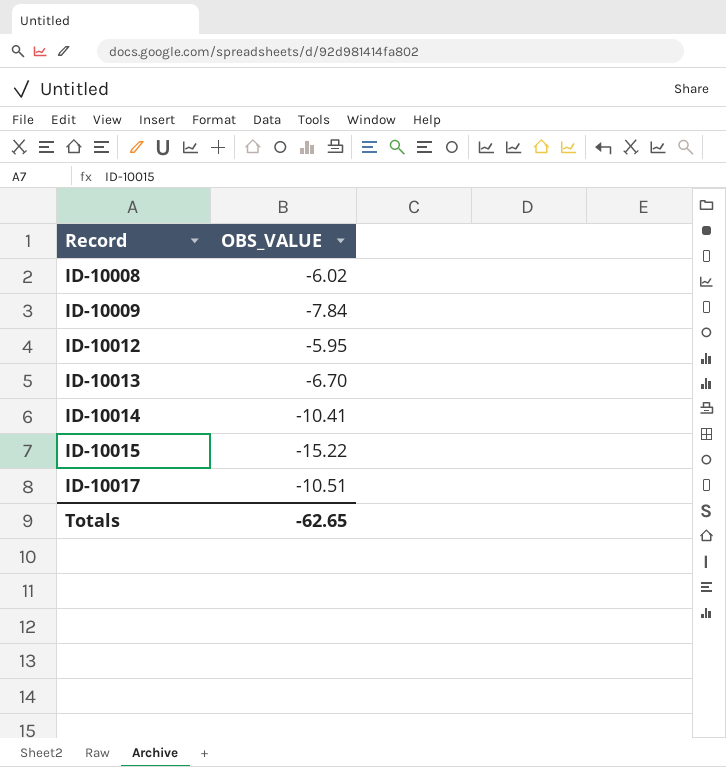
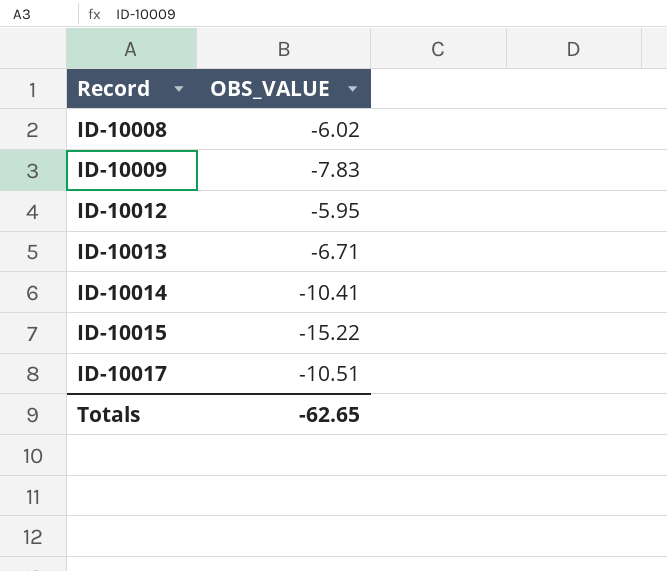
ID-10009 | OBS_VALUE: -7.84 -> -7.83
ID-10013 | OBS_VALUE: -6.70 -> -6.71

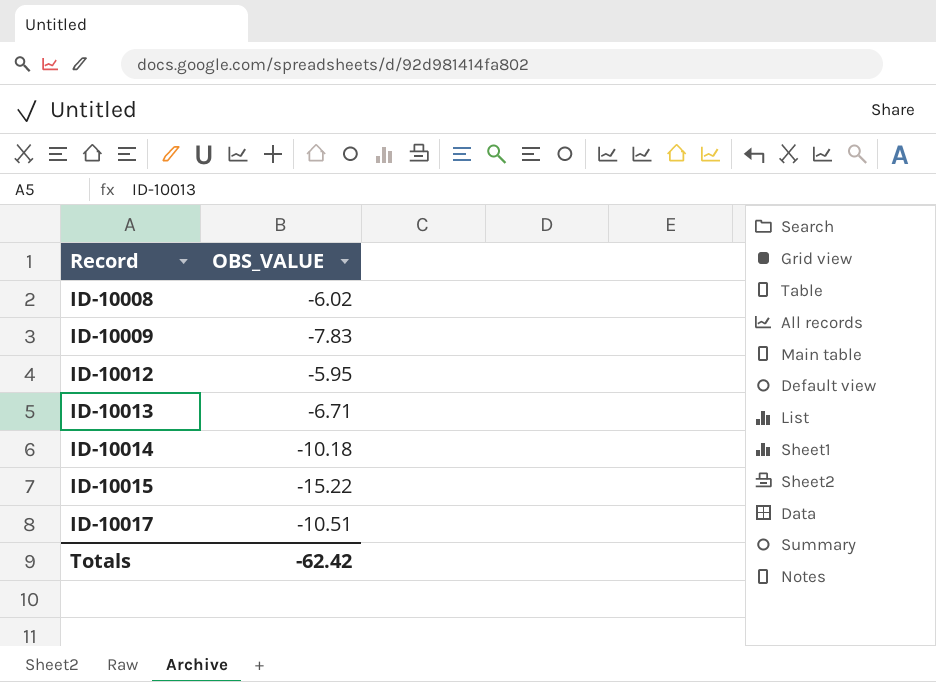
ID-10014 | OBS_VALUE: -10.41 -> -10.18
Totals | OBS_VALUE: -62.65 -> -62.42

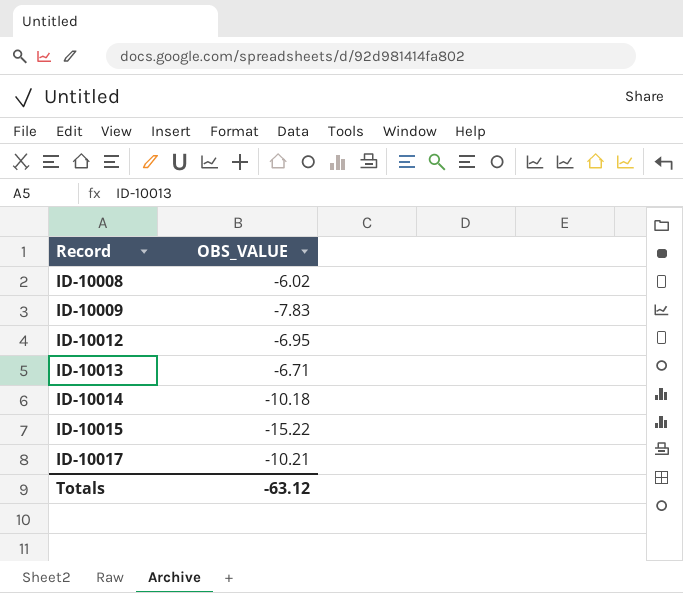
ID-10012 | OBS_VALUE: -5.95 -> -6.95
ID-10017 | OBS_VALUE: -10.51 -> -10.21
Totals | OBS_VALUE: -62.42 -> -63.12

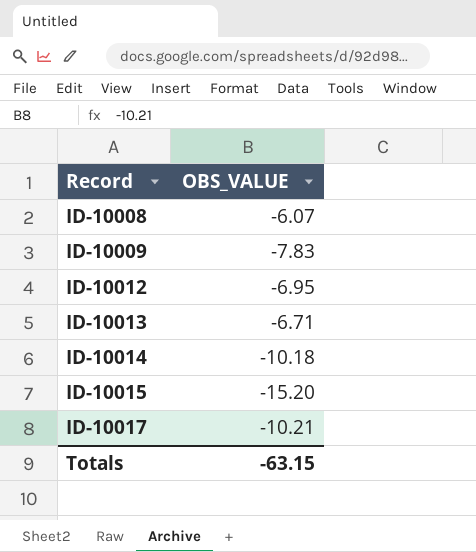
ID-10008 | OBS_VALUE: -6.02 -> -6.07
ID-10015 | OBS_VALUE: -15.22 -> -15.20
Totals | OBS_VALUE: -63.12 -> -63.15

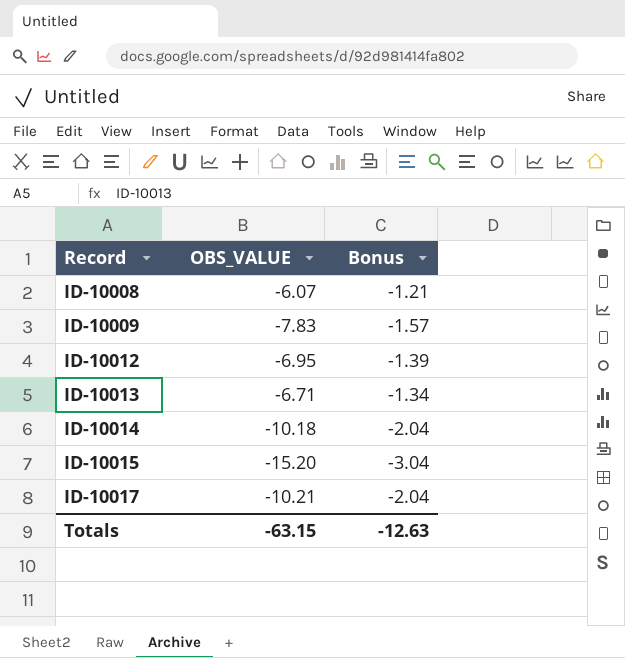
column Bonus | formula: none -> [OBS_VALUE] * 0.2

